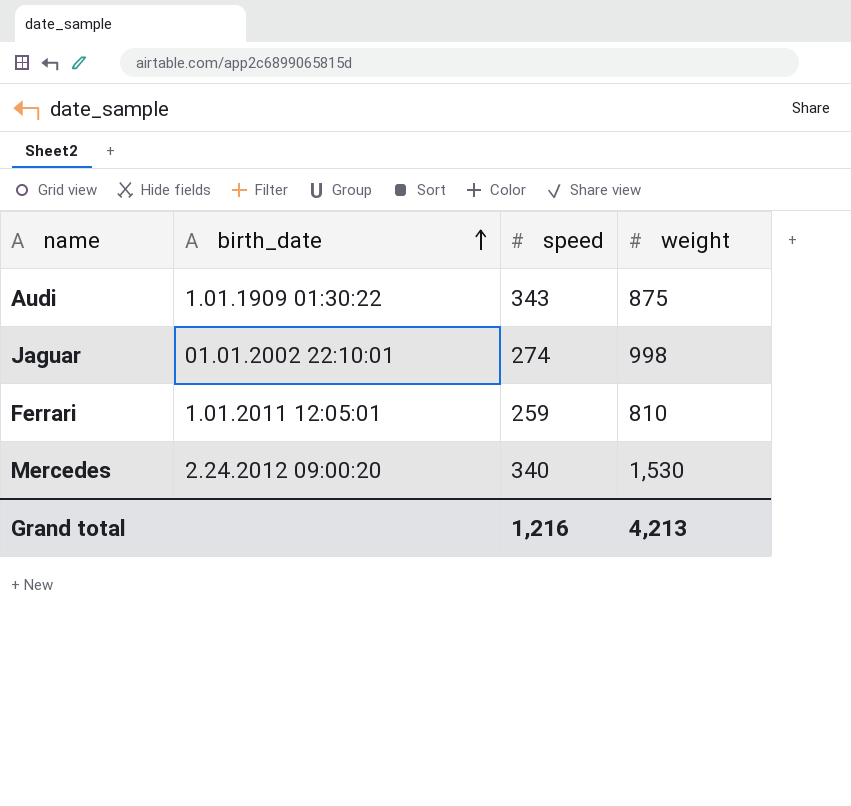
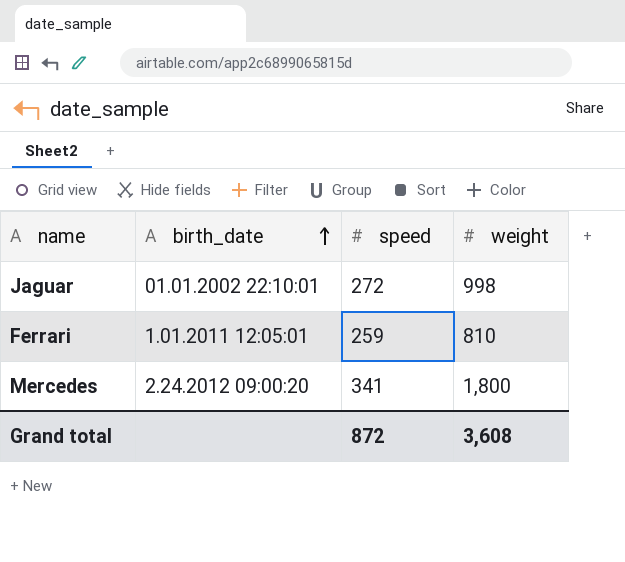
row Audi: 1.01.1909 01:30:22 | 343 | 875 -> none
Jaguar | speed: 274 -> 272
Mercedes | speed: 340 -> 341
Mercedes | weight: 1,530 -> 1,800
Grand total | speed: 1,216 -> 872
Grand total | weight: 4,213 -> 3,608

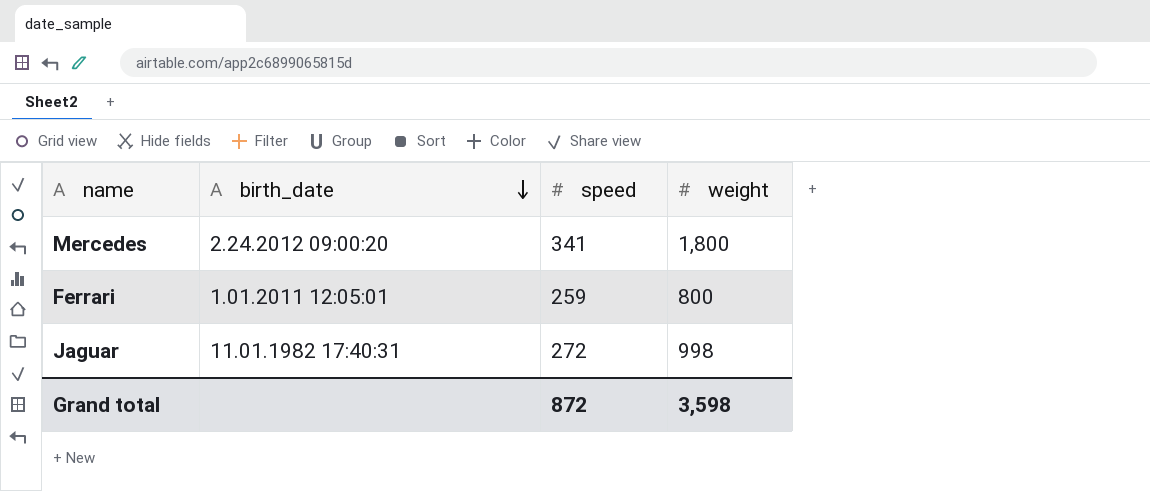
row order: birth_date ascending -> birth_date descending
Ferrari | weight: 810 -> 800
Jaguar | birth_date: 01.01.2002 22:10:01 -> 11.01.1982 17:40:31
Grand total | weight: 3,608 -> 3,598

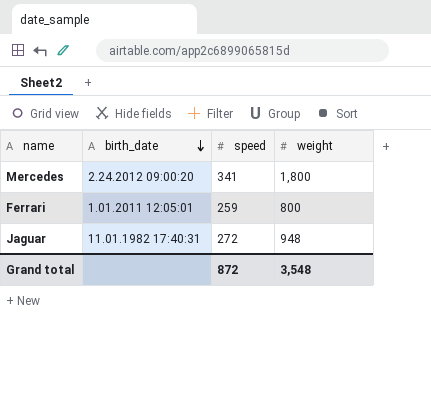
Jaguar | weight: 998 -> 948
Grand total | weight: 3,598 -> 3,548

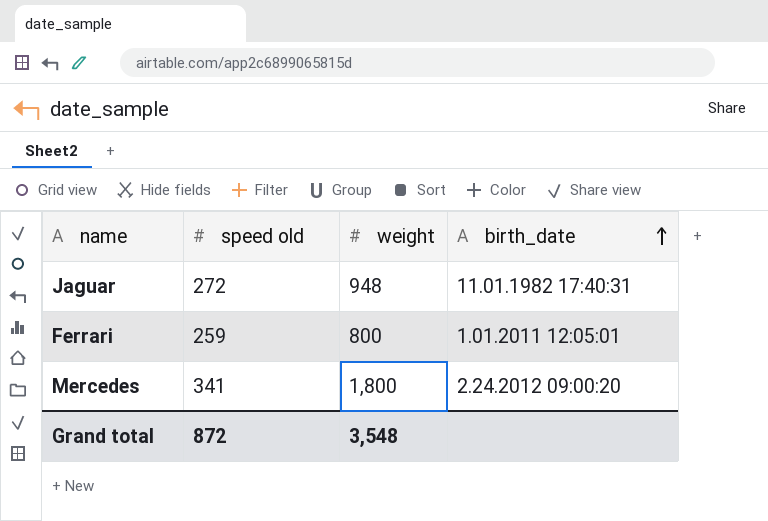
row order: birth_date descending -> birth_date ascending
column name: speed -> speed old
column birth_date | position: 2 -> 4

